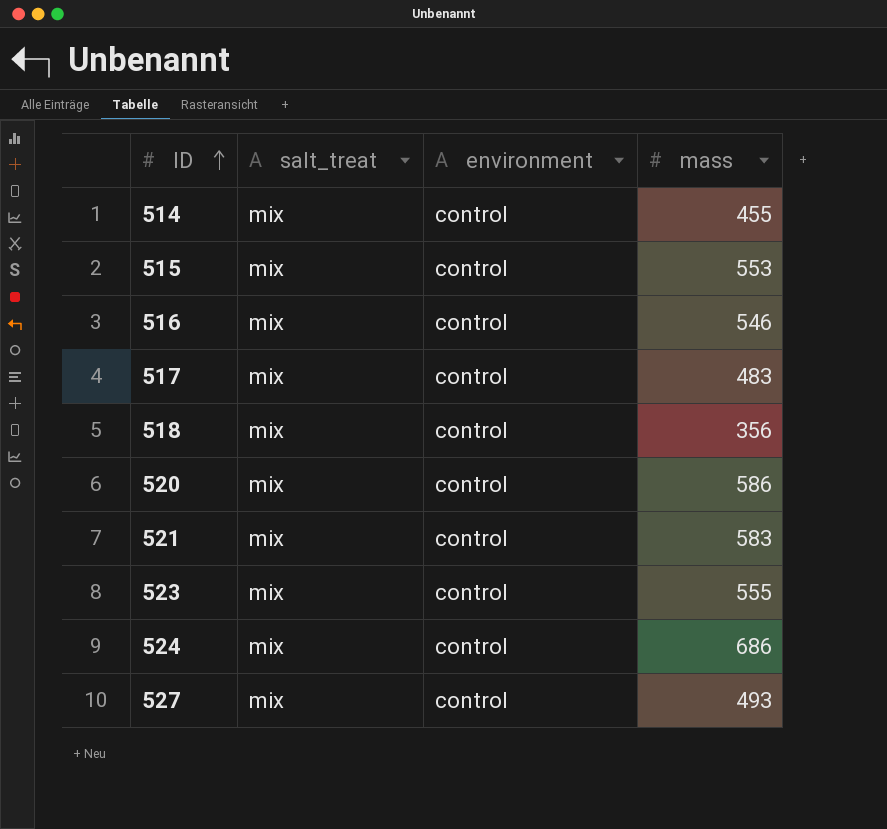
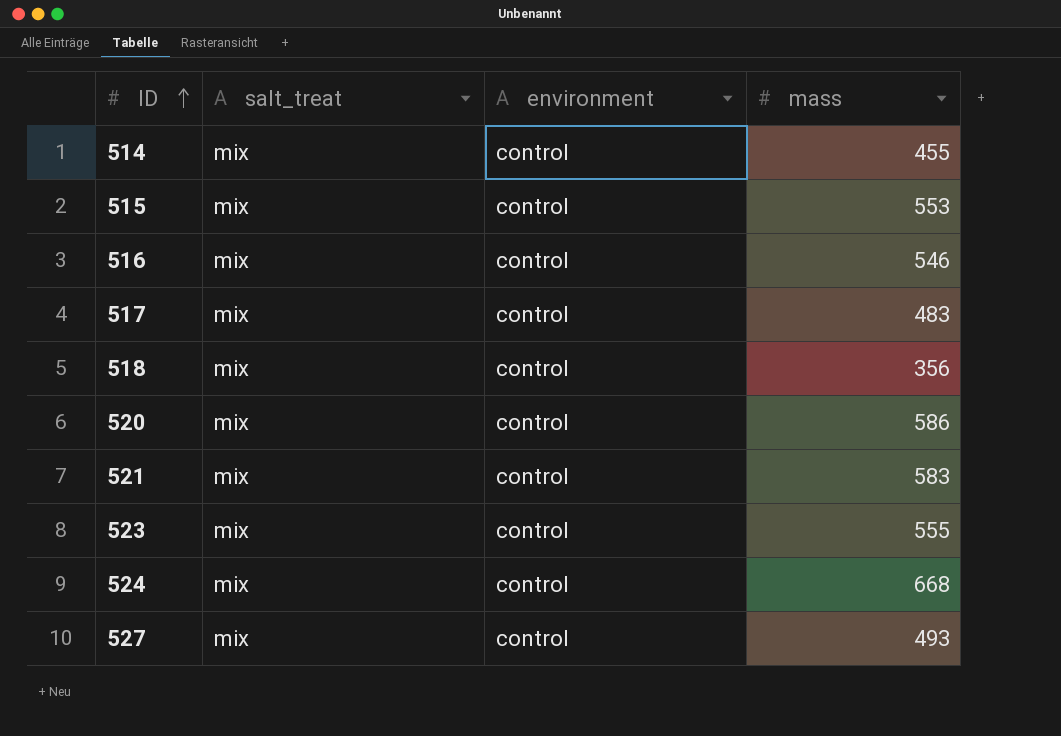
524 | mass: 686 -> 668

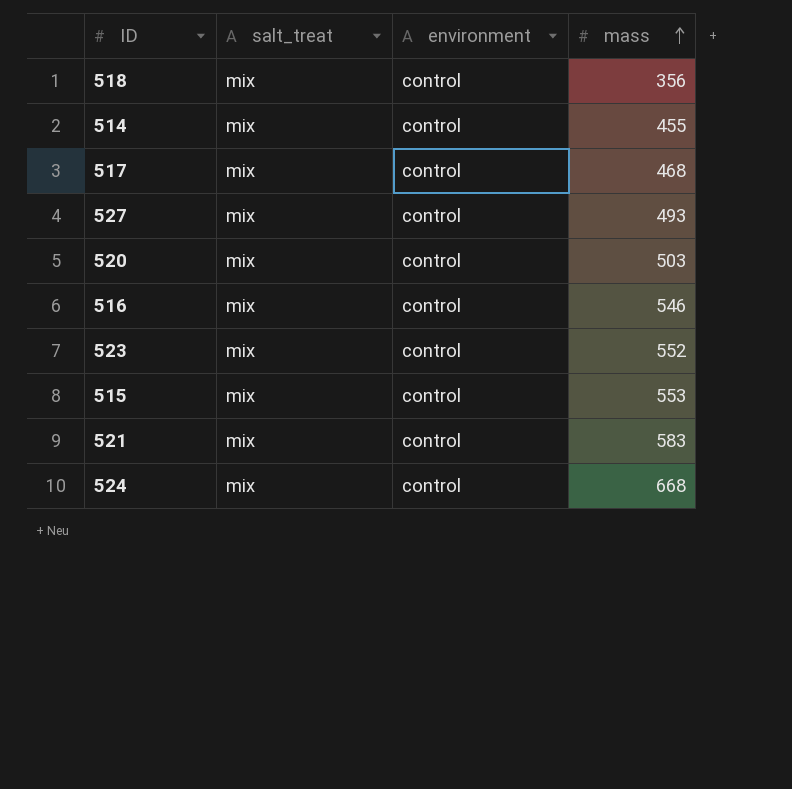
row order: ID ascending -> mass ascending
517 | mass: 483 -> 468
520 | mass: 586 -> 503
523 | mass: 555 -> 552

